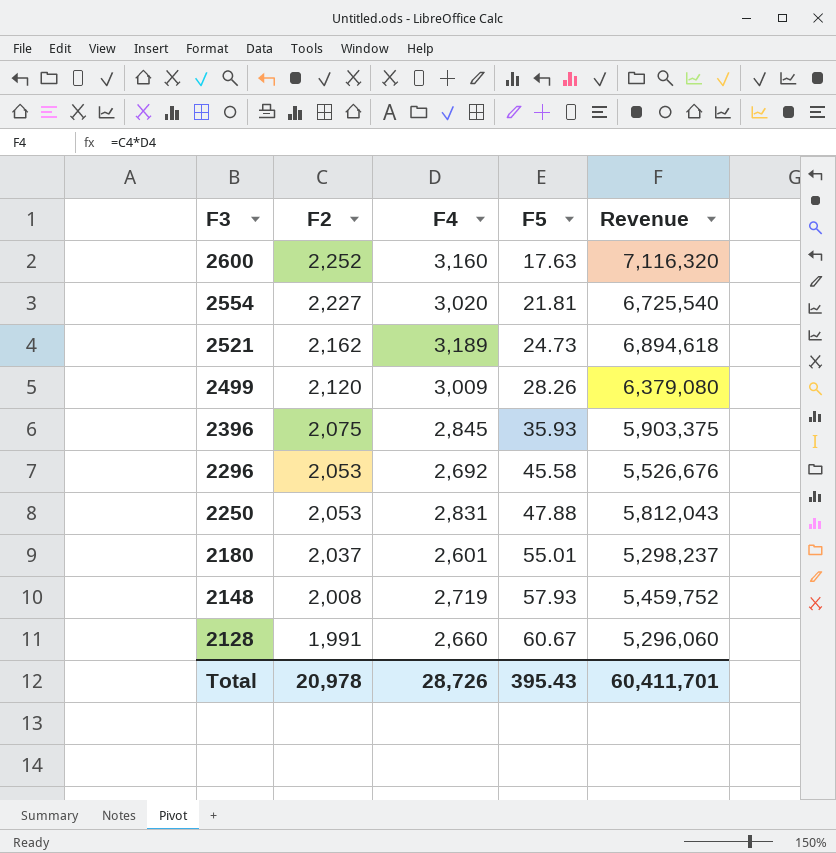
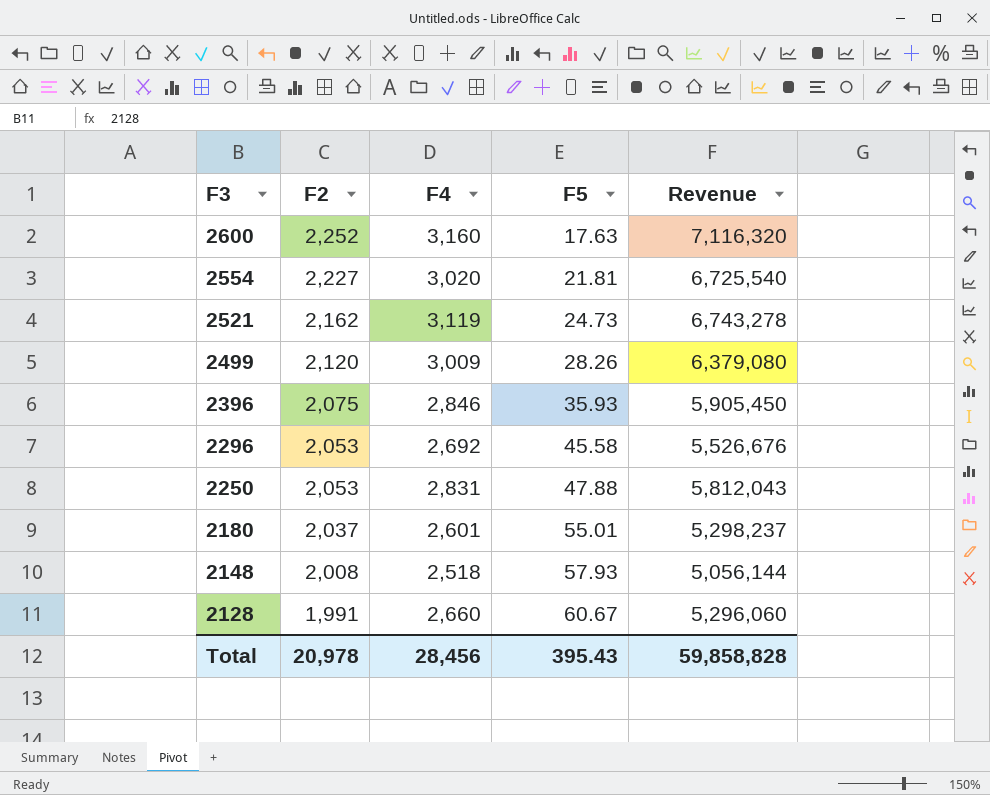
2521 | F4: 3,189 -> 3,119
2521 | Revenue: 6,894,618 -> 6,743,278
2396 | F4: 2,845 -> 2,846
2396 | Revenue: 5,903,375 -> 5,905,450
2148 | F4: 2,719 -> 2,518
2148 | Revenue: 5,459,752 -> 5,056,144
Total | F4: 28,726 -> 28,456
Total | Revenue: 60,411,701 -> 59,858,828

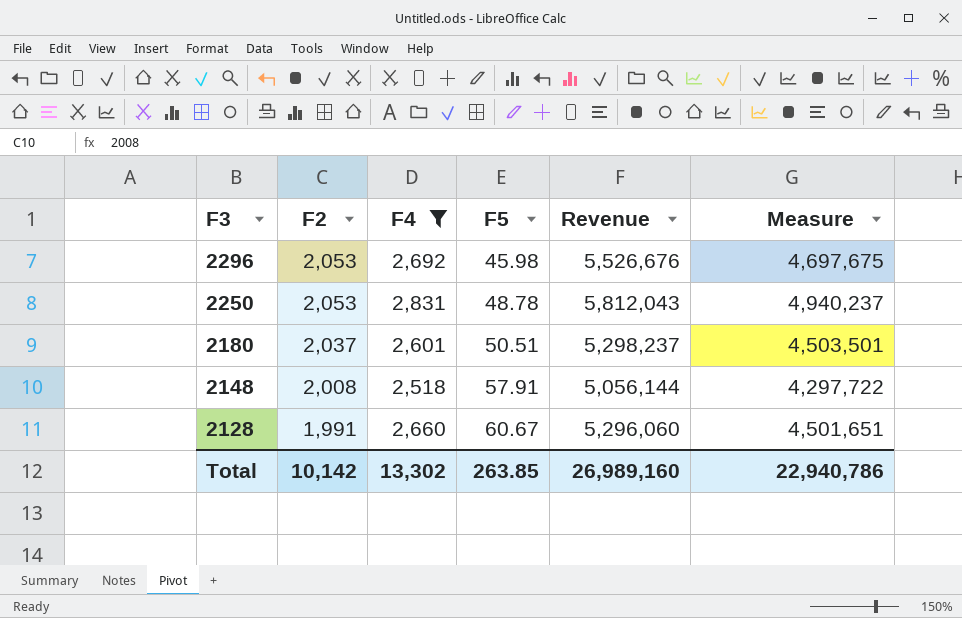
filter: none -> F4 <= 2,831
column Measure | formula: none -> [Revenue] * 0.85
2296 | F5: 45.58 -> 45.98
2250 | F5: 47.88 -> 48.78
2180 | F5: 55.01 -> 50.51
2148 | F5: 57.93 -> 57.91
Total | F2: 20,978 -> 10,142
Total | F4: 28,456 -> 13,302
Total | F5: 395.43 -> 263.85
Total | Revenue: 59,858,828 -> 26,989,160

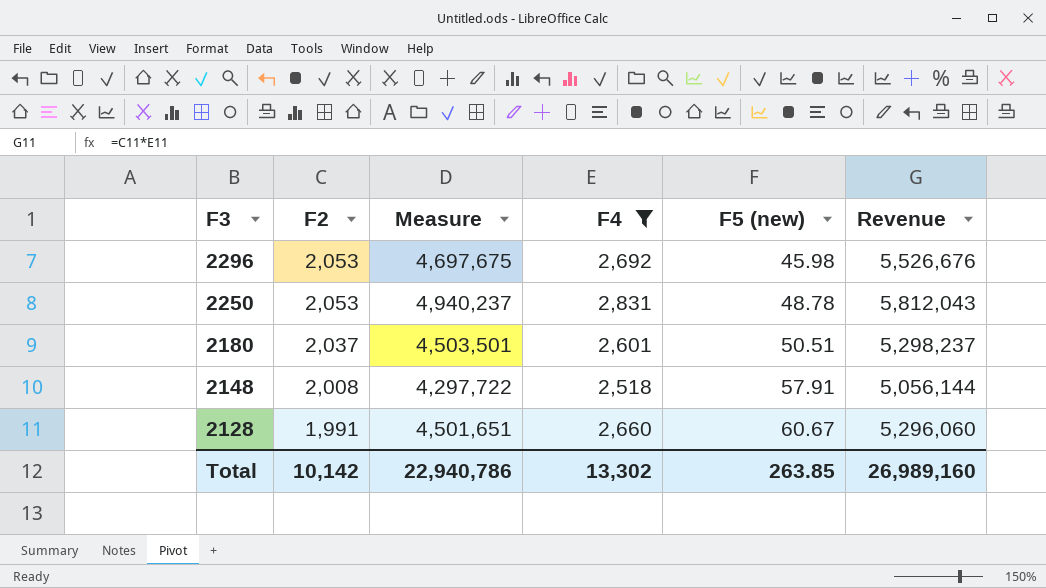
column Measure | position: 6 -> 3
column name: F5 -> F5 (new)

